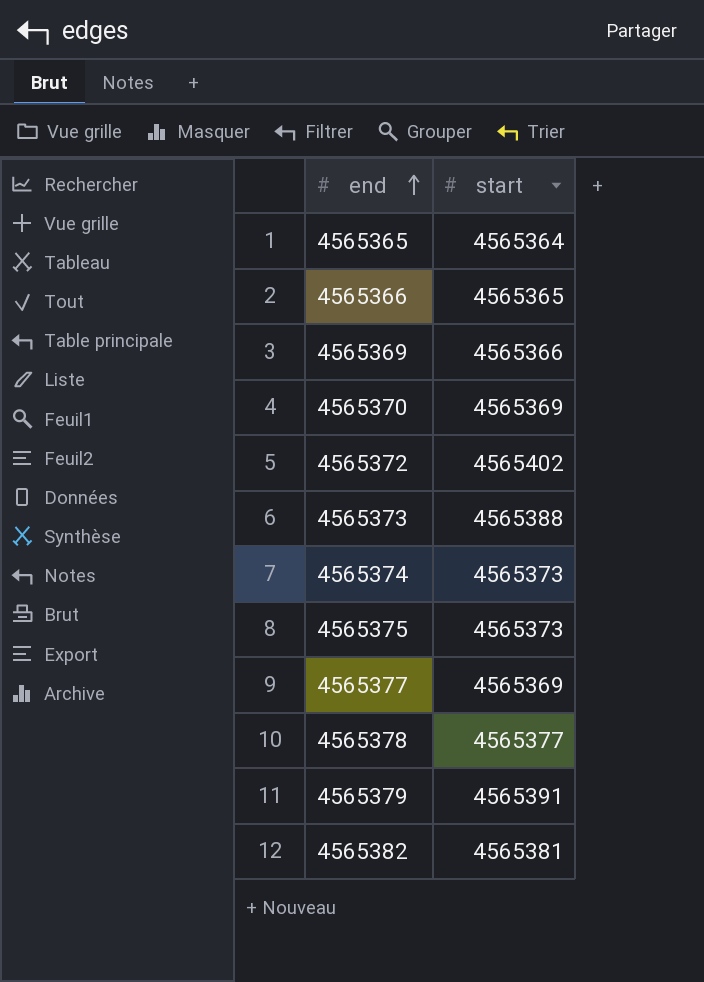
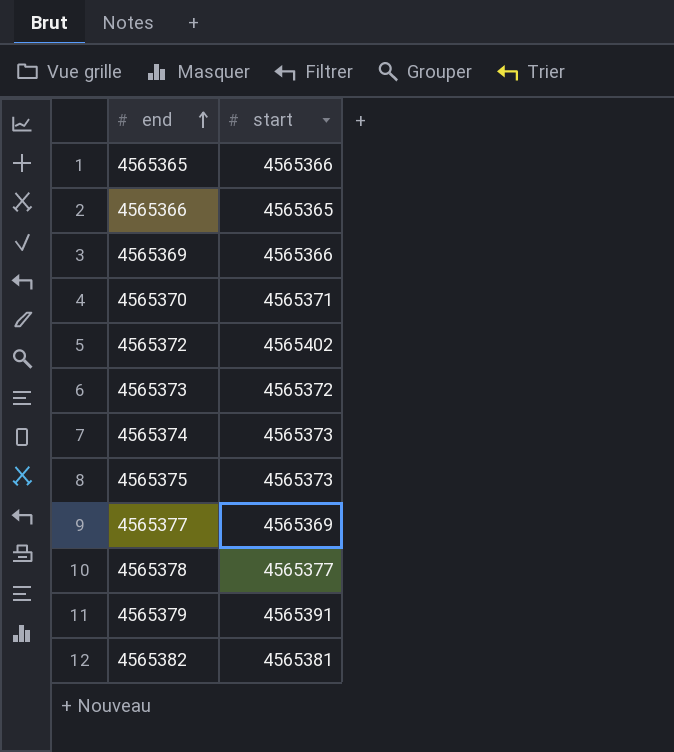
4565365 | start: 4565364 -> 4565366
4565370 | start: 4565369 -> 4565371
4565373 | start: 4565388 -> 4565372

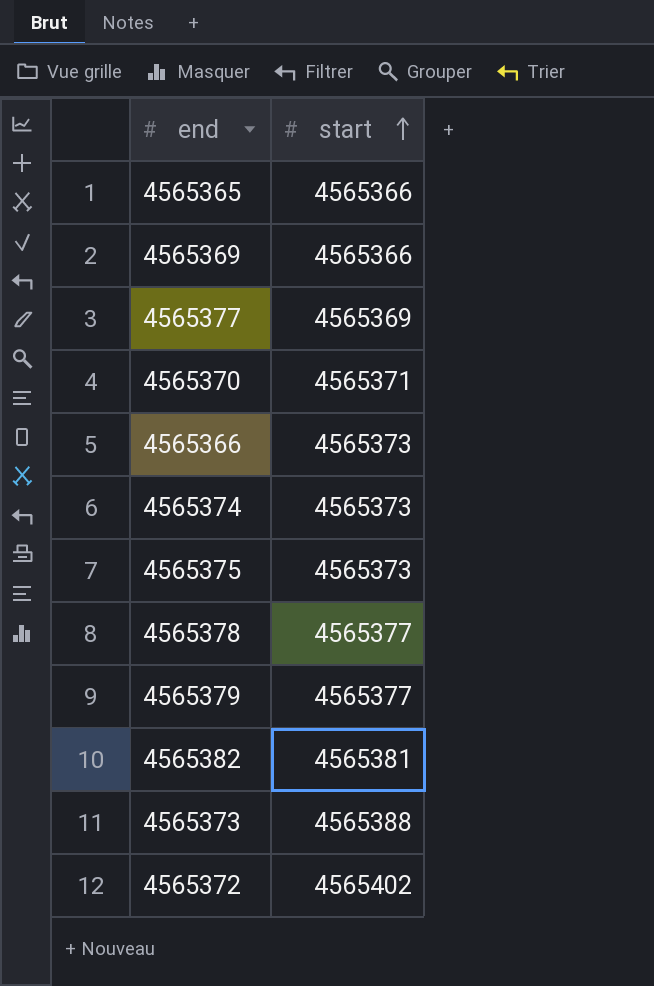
row order: end ascending -> start ascending
4565366 | start: 4565365 -> 4565373
4565379 | start: 4565391 -> 4565377
4565373 | start: 4565372 -> 4565388

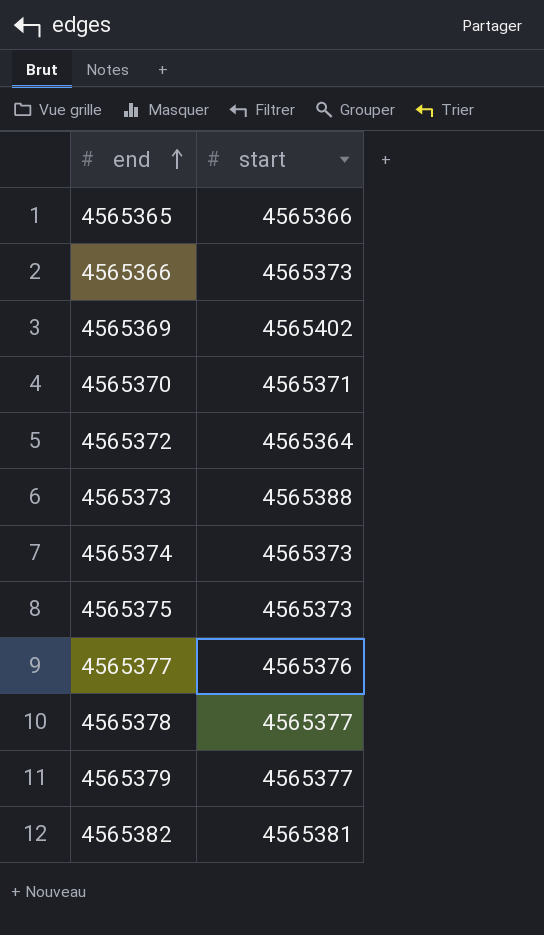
row order: start ascending -> end ascending
4565369 | start: 4565366 -> 4565402
4565372 | start: 4565402 -> 4565364
4565377 | start: 4565369 -> 4565376

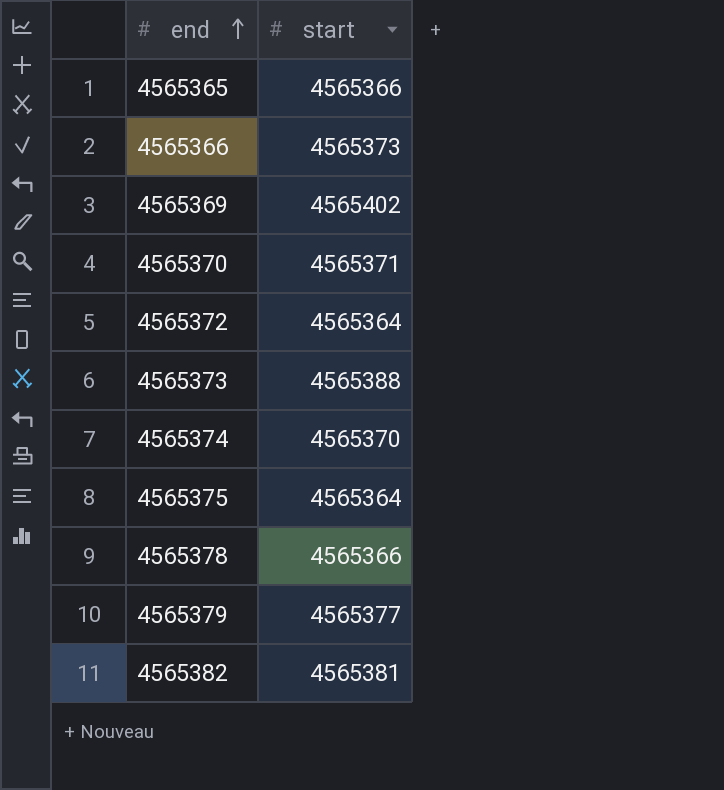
row 4565377: 4565376 -> none
4565374 | start: 4565373 -> 4565370
4565375 | start: 4565373 -> 4565364
4565378 | start: 4565377 -> 4565366

